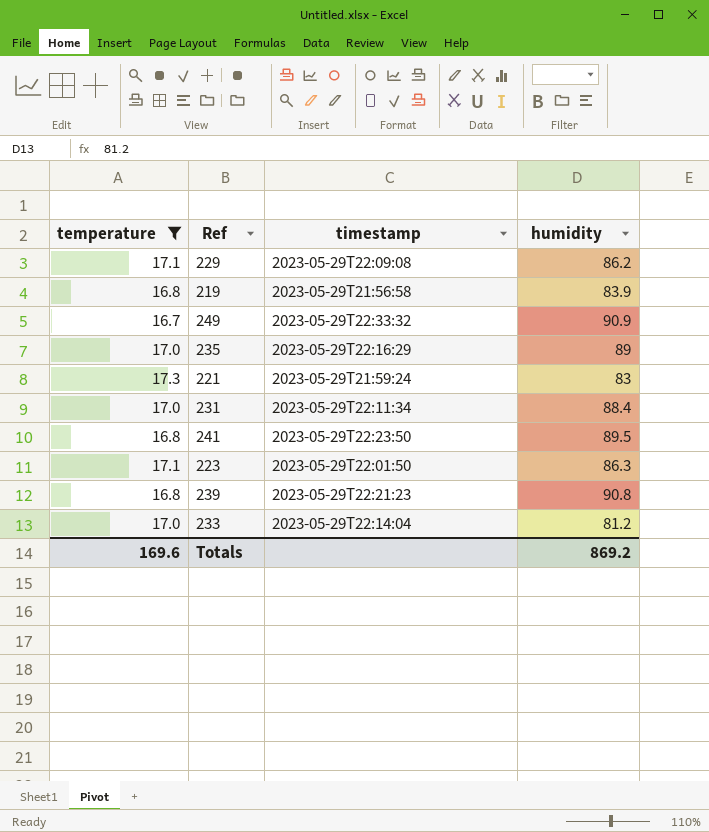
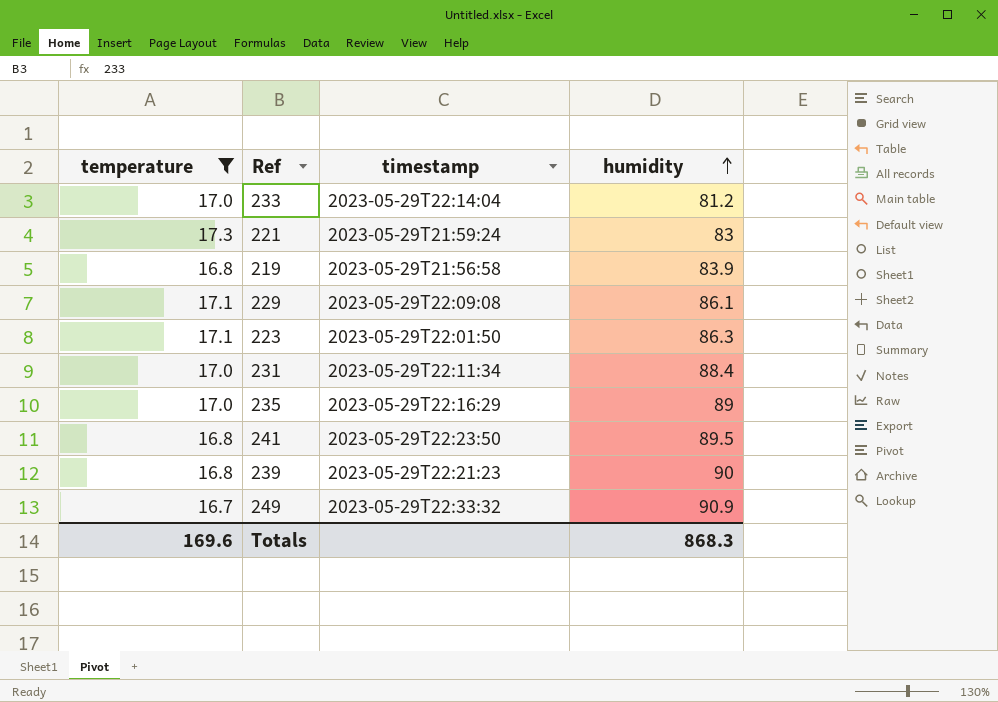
row order: none -> humidity ascending
229 | humidity: 86.2 -> 86.1
239 | humidity: 90.8 -> 90
Totals | humidity: 869.2 -> 868.3

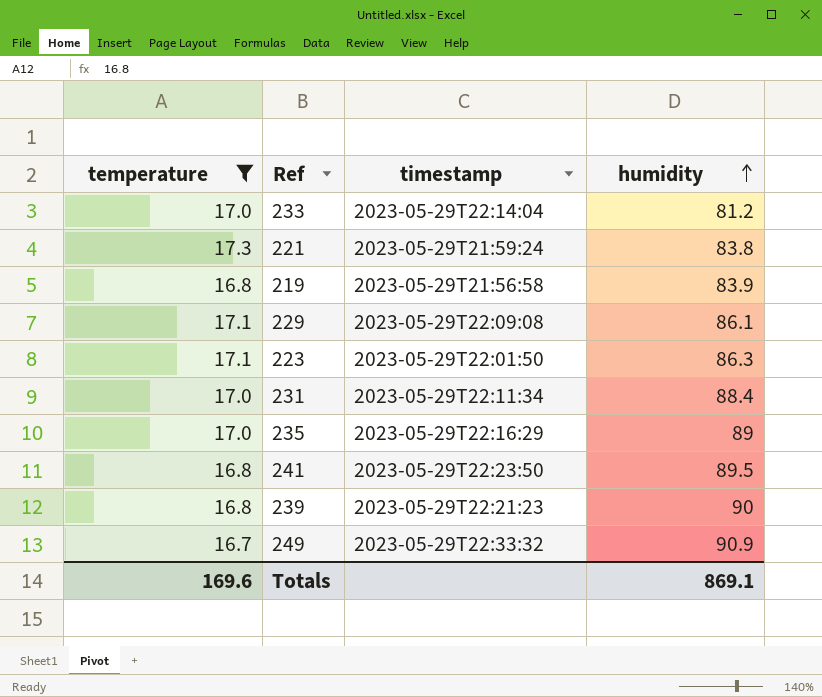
221 | humidity: 83 -> 83.8
Totals | humidity: 868.3 -> 869.1

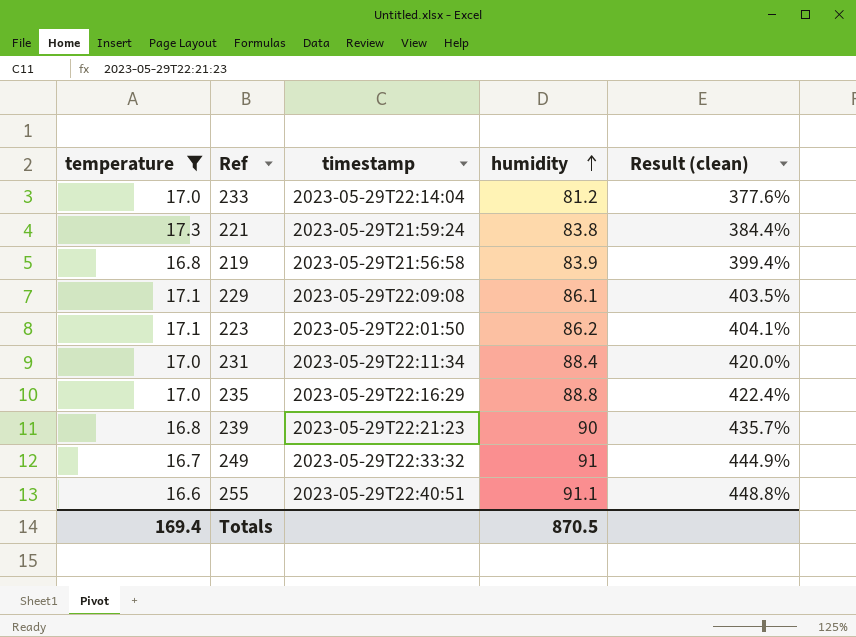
column Result (clean) | formula: none -> ([humidity] - [temperature]) / [temperature]
row 241: 16.8 | 2023-05-29T22:23:50 | 89.5 -> none
223 | humidity: 86.3 -> 86.2
235 | humidity: 89 -> 88.8
249 | humidity: 90.9 -> 91
row 255: none -> 16.6 | 2023-05-29T22:40:51 | 91.1 | 448.8%
Totals | temperature: 169.6 -> 169.4
Totals | humidity: 869.1 -> 870.5

